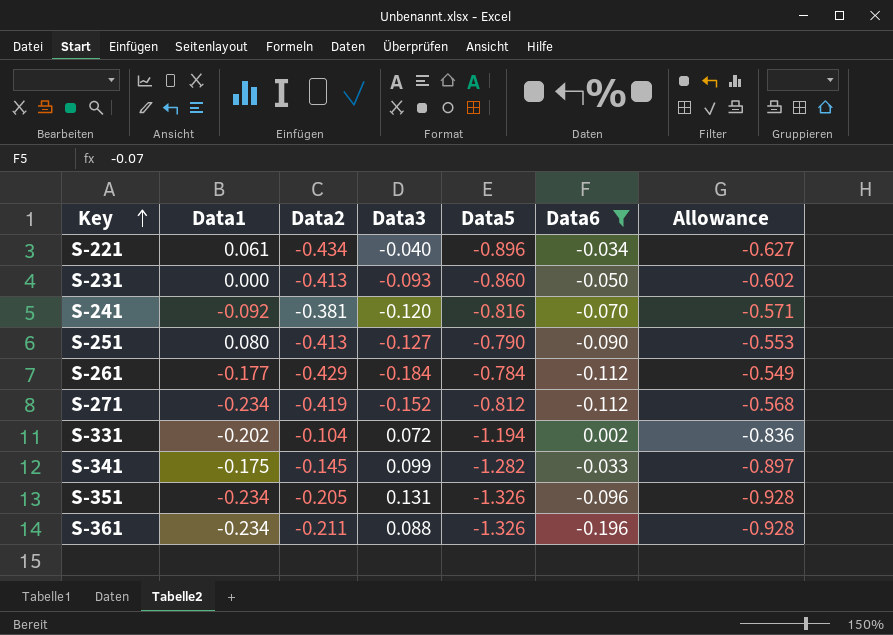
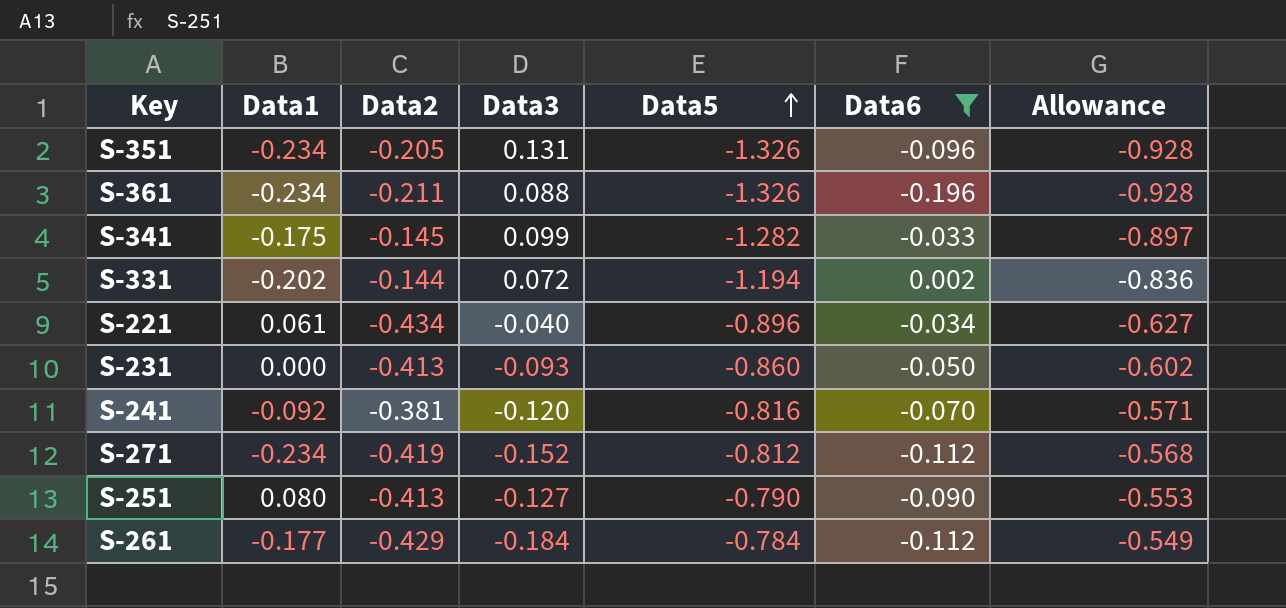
row order: Key ascending -> Data5 ascending
S-331 | Data2: -0.104 -> -0.144

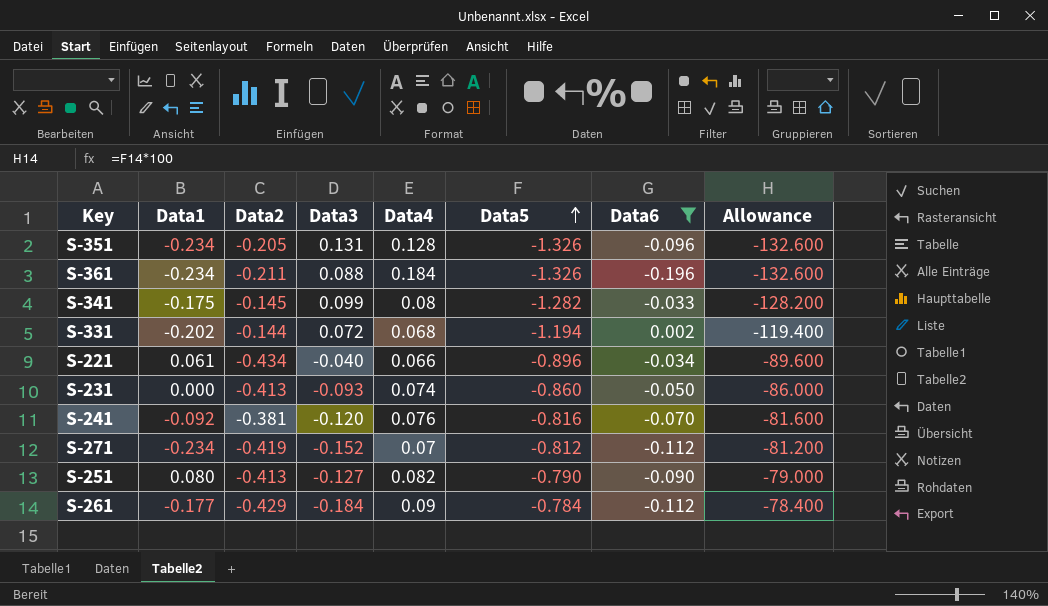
column Data4 | position: none -> 5
column Allowance | formula: [Data5] * 0.7 -> [Data5] * 100

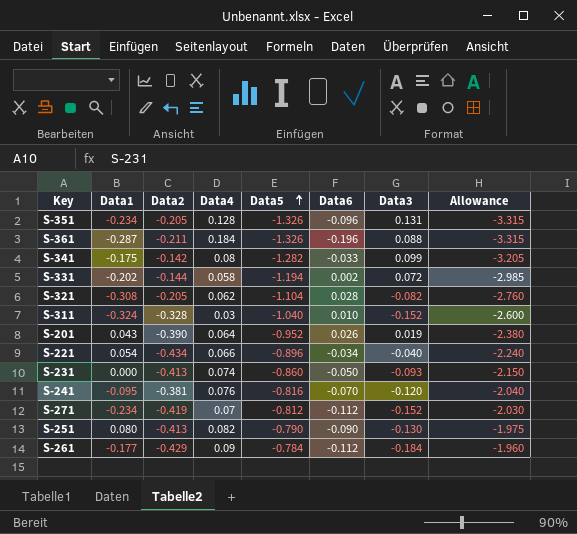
filter: Data6 <= 0.002 -> none
column Data3 | position: 4 -> 7
column Allowance | formula: [Data5] * 100 -> [Data5] * 2.5
S-361 | Data1: -0.234 -> -0.287
S-341 | Data2: -0.145 -> -0.142
S-331 | Data4: 0.068 -> 0.058
S-221 | Data1: 0.061 -> 0.054
S-241 | Data1: -0.092 -> -0.095
S-251 | Data3: -0.127 -> -0.130

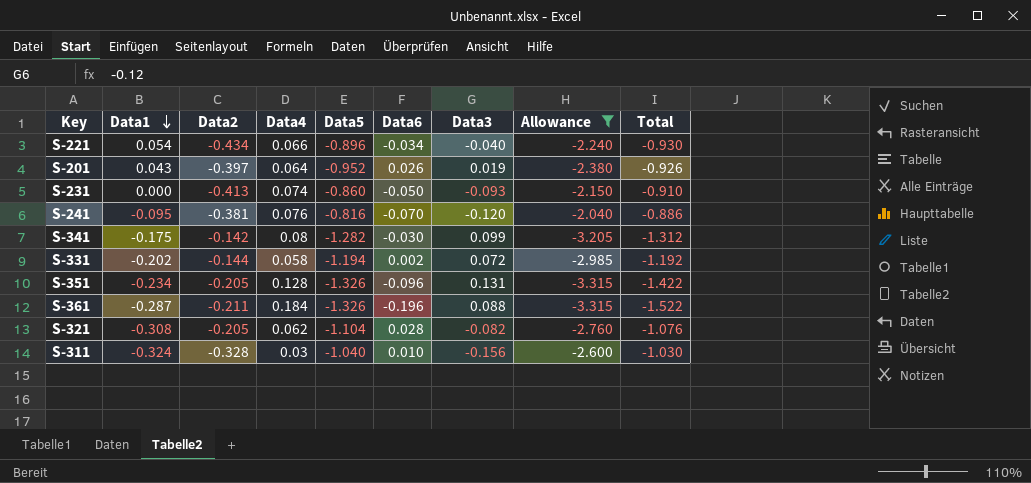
filter: none -> Allowance <= -2.040
row order: Data5 ascending -> Data1 descending
column Total | formula: none -> [Data5] + [Data6]
S-201 | Data2: -0.390 -> -0.397
S-341 | Data6: -0.033 -> -0.030
S-311 | Data3: -0.152 -> -0.156

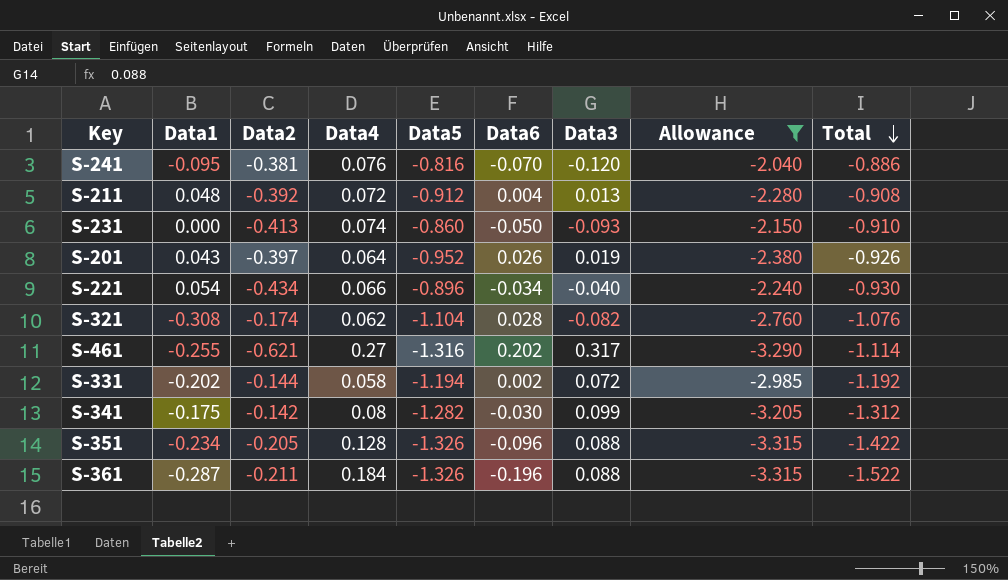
row order: Data1 descending -> Total descending
row S-311: -0.324 | -0.328 | 0.03 | -1.040 | 0.010 | -0.156 | -2.600 | -1.030 -> none
row S-211: none -> 0.048 | -0.392 | 0.072 | -0.912 | 0.004 | 0.013 | -2.280 | -0.908
S-321 | Data2: -0.205 -> -0.174
row S-461: none -> -0.255 | -0.621 | 0.27 | -1.316 | 0.202 | 0.317 | -3.290 | -1.114
S-351 | Data3: 0.131 -> 0.088

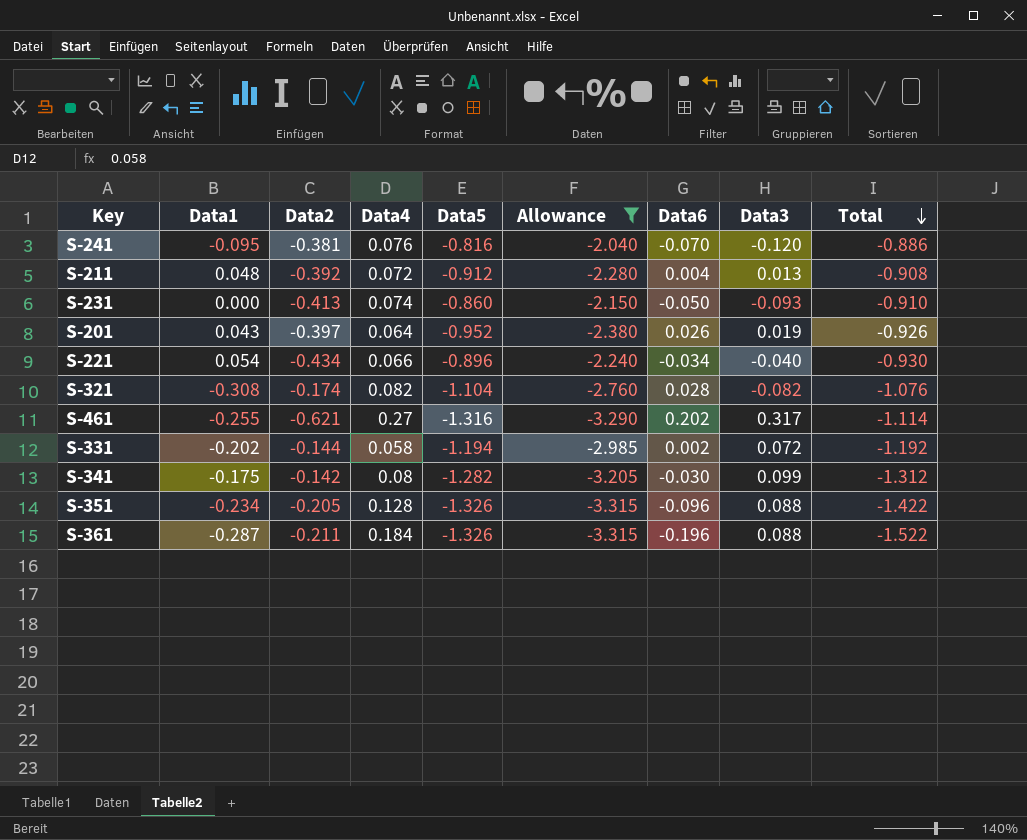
column Allowance | position: 8 -> 6
S-321 | Data4: 0.062 -> 0.082

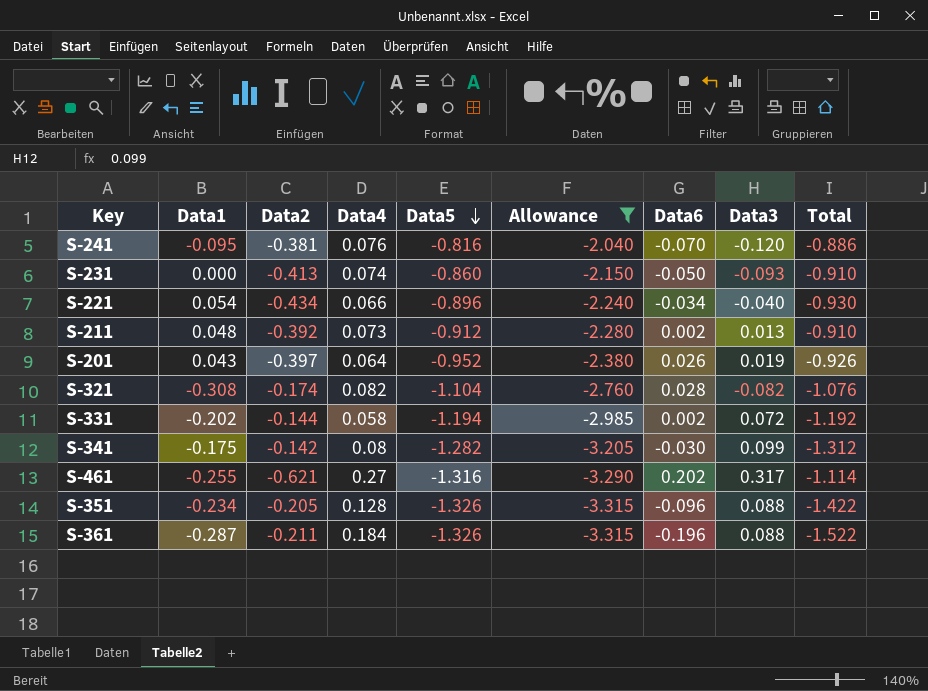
row order: Total descending -> Data5 descending
S-211 | Data4: 0.072 -> 0.073
S-211 | Data6: 0.004 -> 0.002
S-211 | Total: -0.908 -> -0.910

